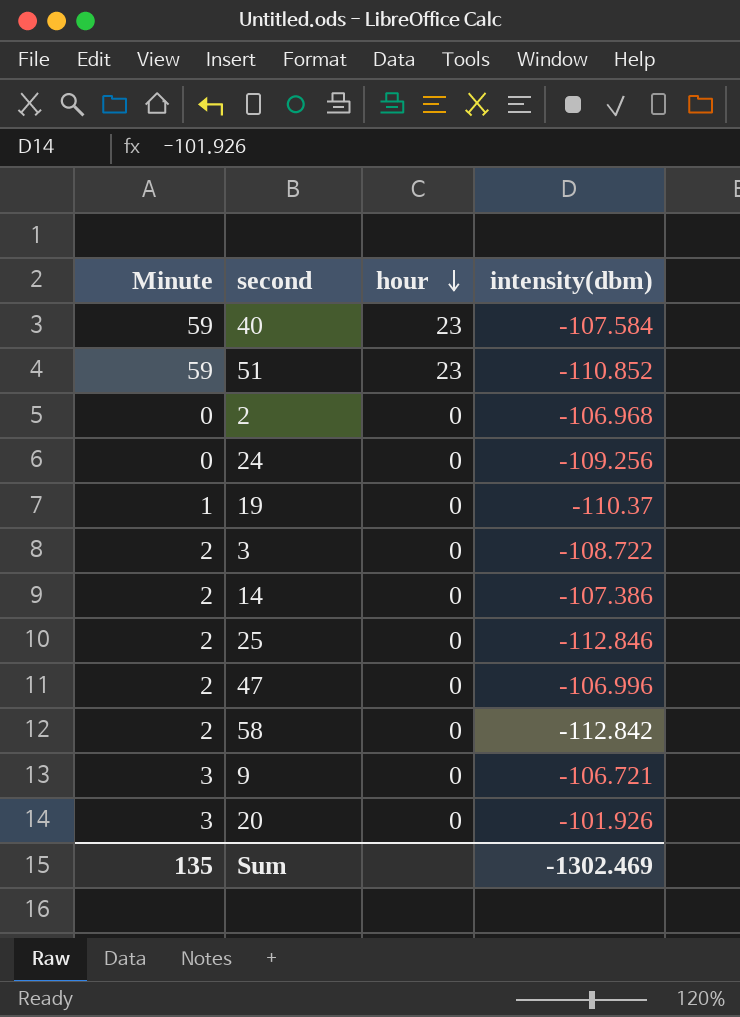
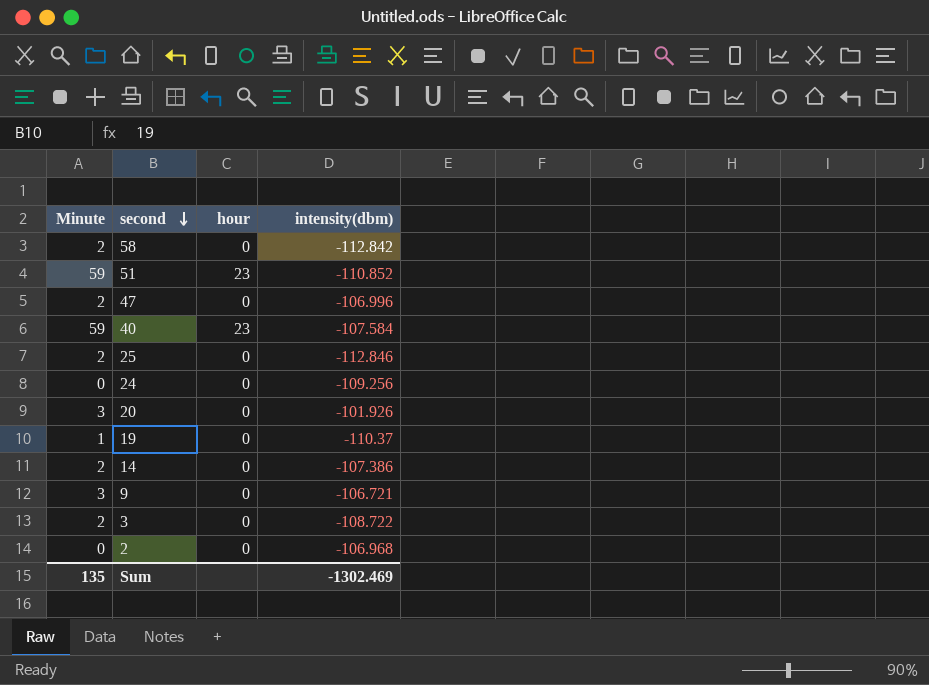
row order: hour descending -> second descending

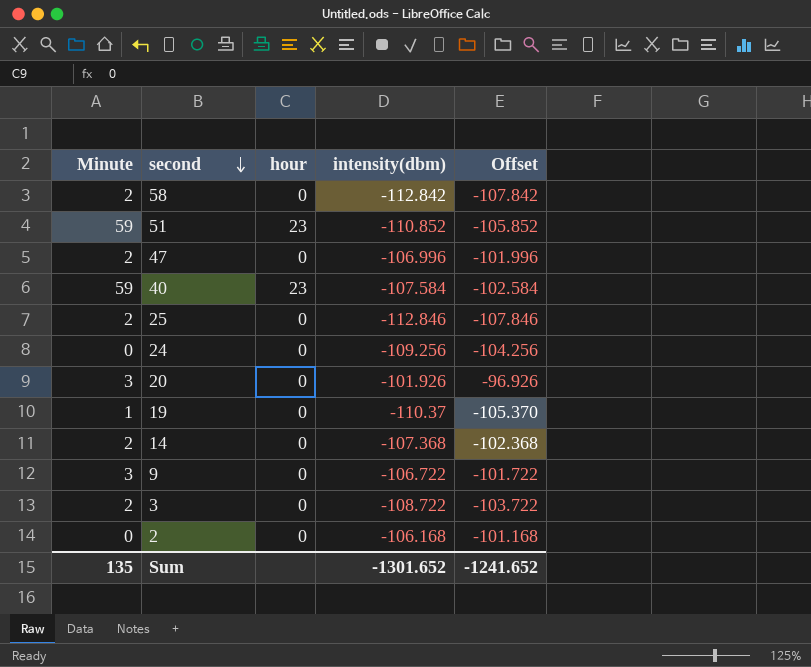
column Offset | formula: none -> [intensity(dbm)] + 5
14 | intensity(dbm): -107.386 -> -107.368
9 | intensity(dbm): -106.721 -> -106.722
2 | intensity(dbm): -106.968 -> -106.168
Sum | intensity(dbm): -1302.469 -> -1301.652

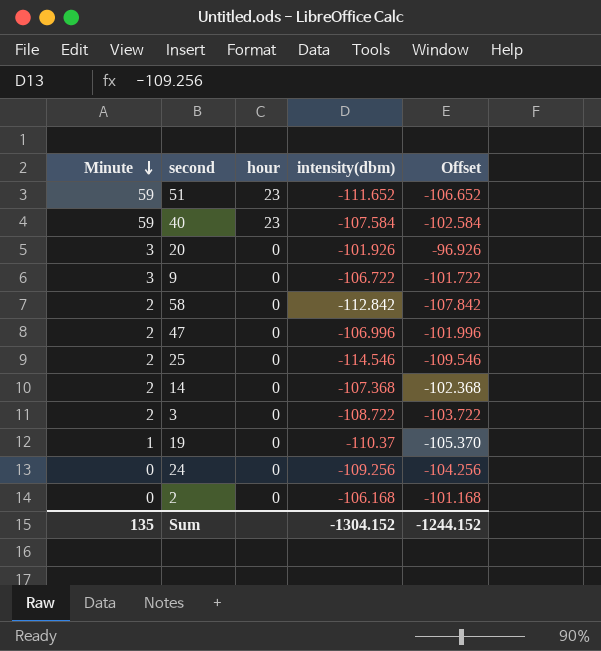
row order: second descending -> Minute descending
51 | intensity(dbm): -110.852 -> -111.652
51 | Offset: -105.852 -> -106.652
25 | intensity(dbm): -112.846 -> -114.546
25 | Offset: -107.846 -> -109.546
Sum | intensity(dbm): -1301.652 -> -1304.152
Sum | Offset: -1241.652 -> -1244.152

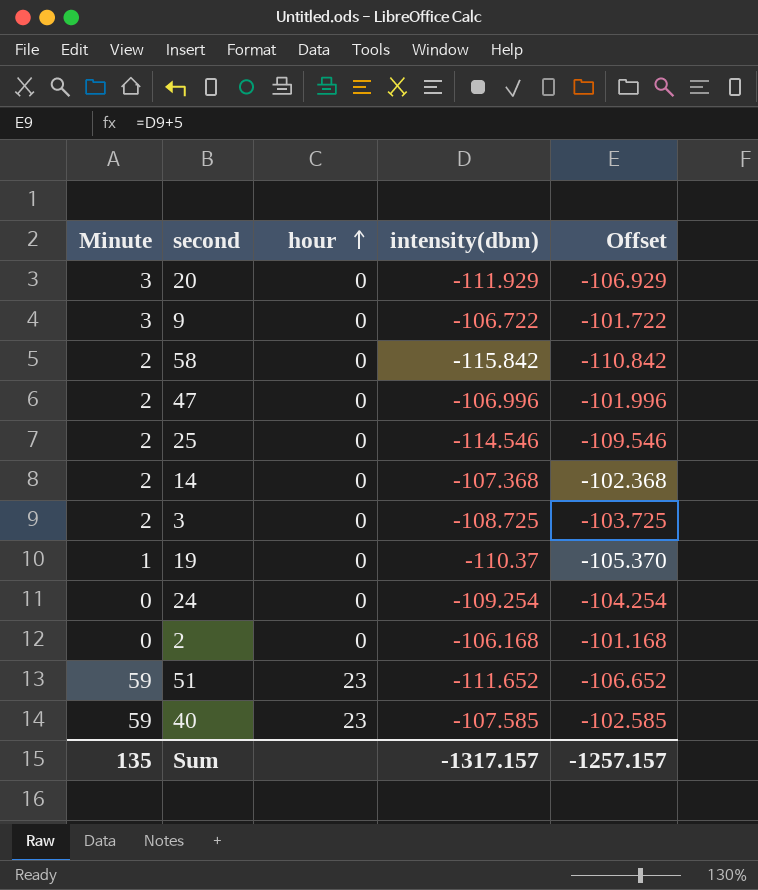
row order: Minute descending -> hour ascending
20 | intensity(dbm): -101.926 -> -111.929
20 | Offset: -96.926 -> -106.929
58 | intensity(dbm): -112.842 -> -115.842
58 | Offset: -107.842 -> -110.842
3 | intensity(dbm): -108.722 -> -108.725
3 | Offset: -103.722 -> -103.725
24 | intensity(dbm): -109.256 -> -109.254
24 | Offset: -104.256 -> -104.254
40 | intensity(dbm): -107.584 -> -107.585
40 | Offset: -102.584 -> -102.585
Sum | intensity(dbm): -1304.152 -> -1317.157
Sum | Offset: -1244.152 -> -1257.157

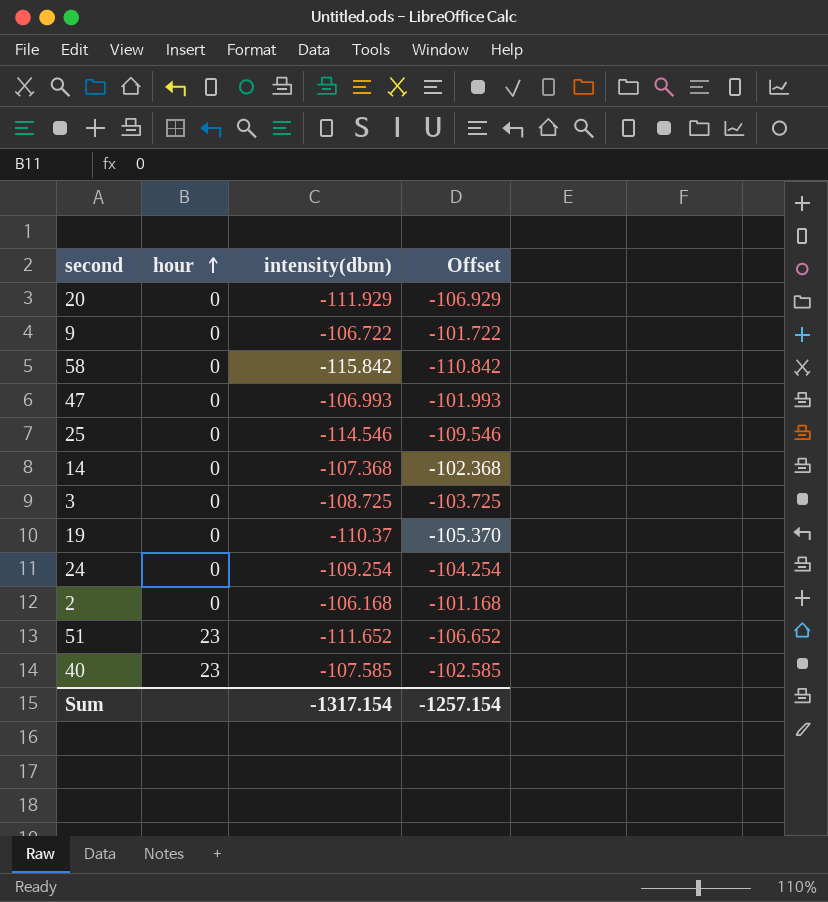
column Minute | position: 1 -> none
47 | intensity(dbm): -106.996 -> -106.993
47 | Offset: -101.996 -> -101.993
Sum | intensity(dbm): -1317.157 -> -1317.154
Sum | Offset: -1257.157 -> -1257.154

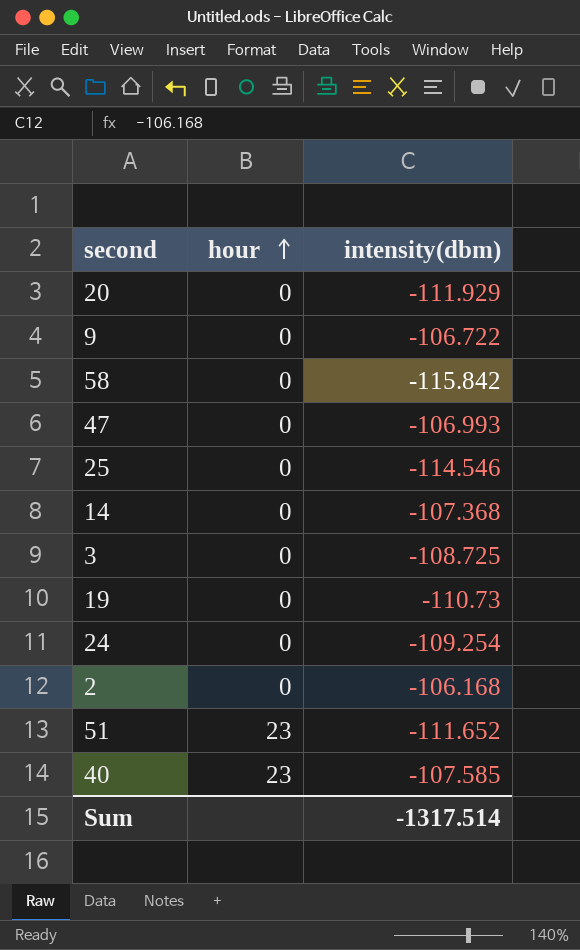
column Offset | formula: [intensity(dbm)] + 5 -> none
19 | intensity(dbm): -110.37 -> -110.73
Sum | intensity(dbm): -1317.154 -> -1317.514

